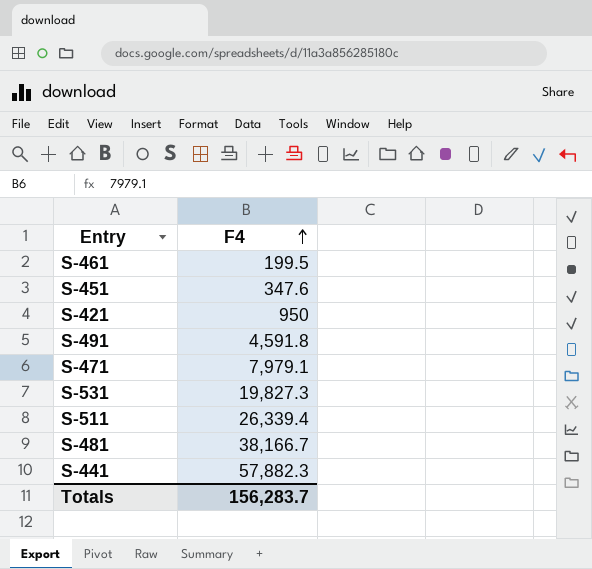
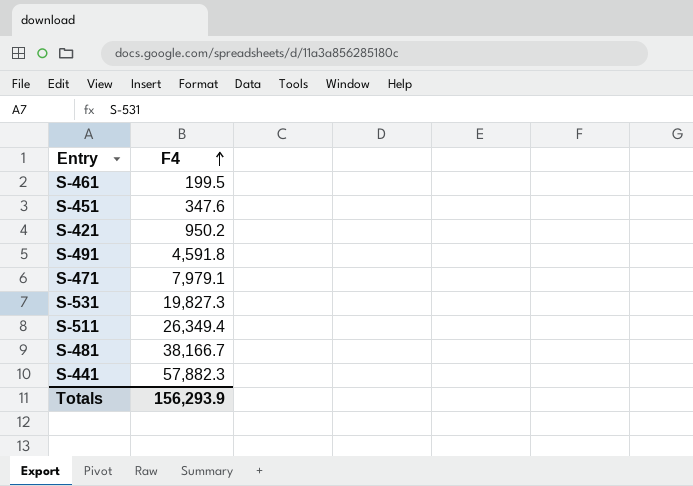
S-421 | F4: 950 -> 950.2
S-511 | F4: 26,339.4 -> 26,349.4
Totals | F4: 156,283.7 -> 156,293.9

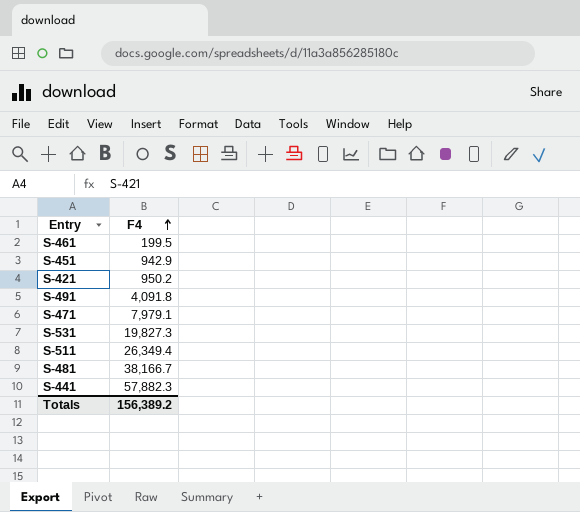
S-451 | F4: 347.6 -> 942.9
S-491 | F4: 4,591.8 -> 4,091.8
Totals | F4: 156,293.9 -> 156,389.2

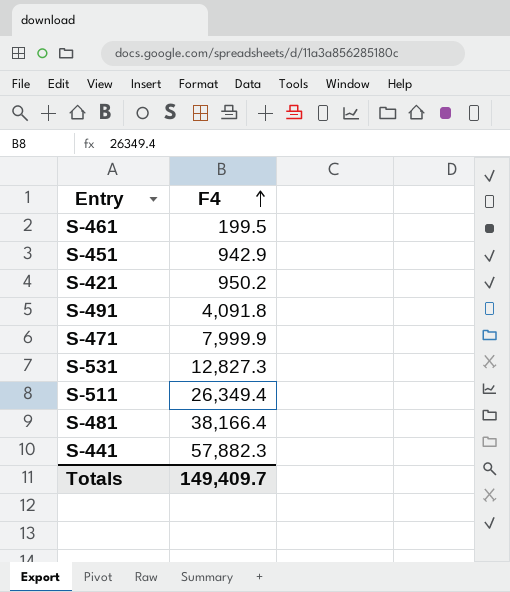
S-471 | F4: 7,979.1 -> 7,999.9
S-531 | F4: 19,827.3 -> 12,827.3
S-481 | F4: 38,166.7 -> 38,166.4
Totals | F4: 156,389.2 -> 149,409.7

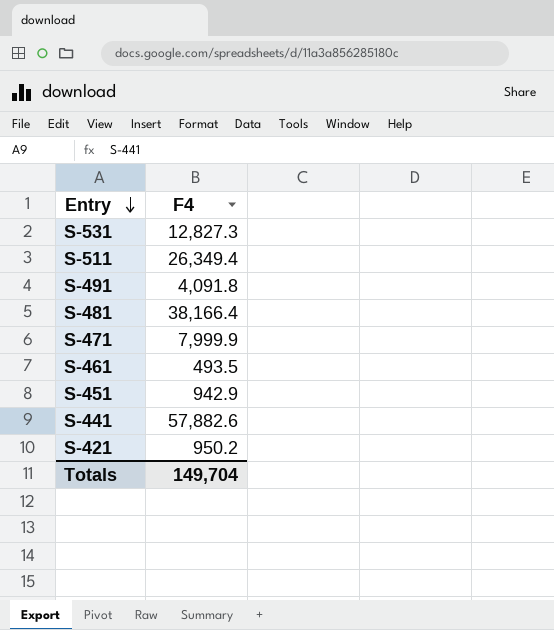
row order: F4 ascending -> Entry descending
S-461 | F4: 199.5 -> 493.5
S-441 | F4: 57,882.3 -> 57,882.6
Totals | F4: 149,409.7 -> 149,704

